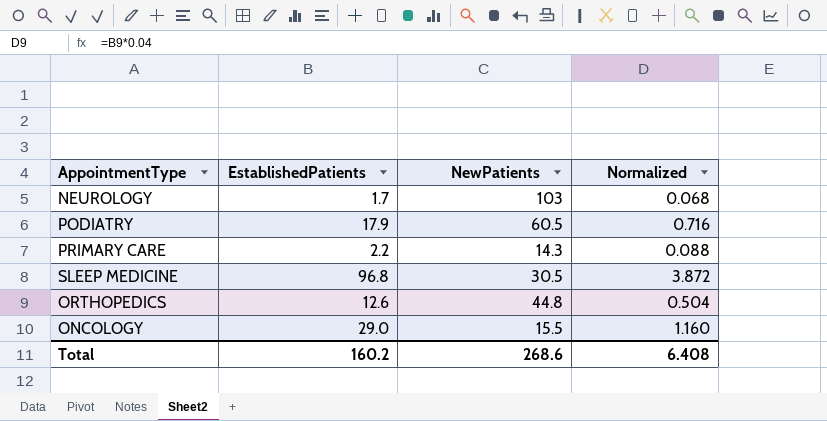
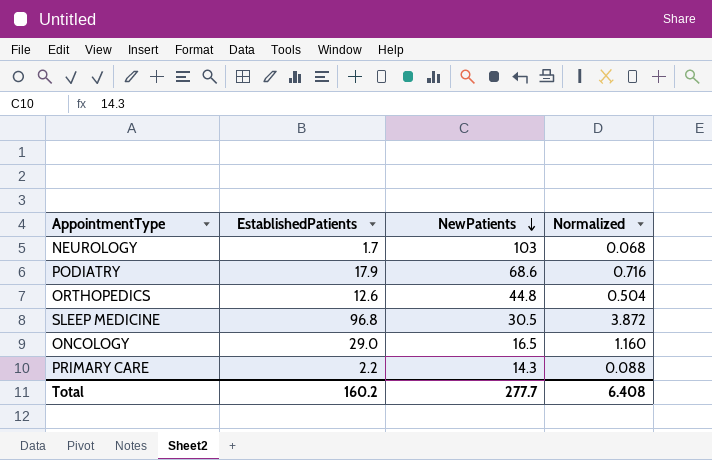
row order: none -> NewPatients descending
PODIATRY | NewPatients: 60.5 -> 68.6
ONCOLOGY | NewPatients: 15.5 -> 16.5
Total | NewPatients: 268.6 -> 277.7

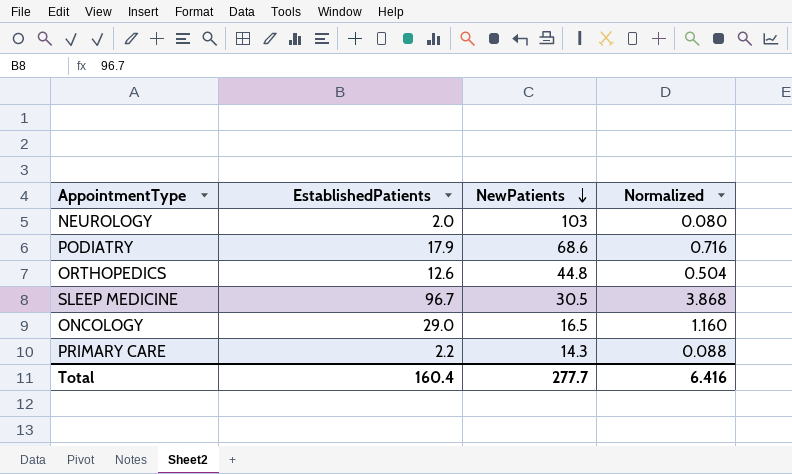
NEUROLOGY | EstablishedPatients: 1.7 -> 2.0
NEUROLOGY | Normalized: 0.068 -> 0.080
SLEEP MEDICINE | EstablishedPatients: 96.8 -> 96.7
SLEEP MEDICINE | Normalized: 3.872 -> 3.868
Total | EstablishedPatients: 160.2 -> 160.4
Total | Normalized: 6.408 -> 6.416

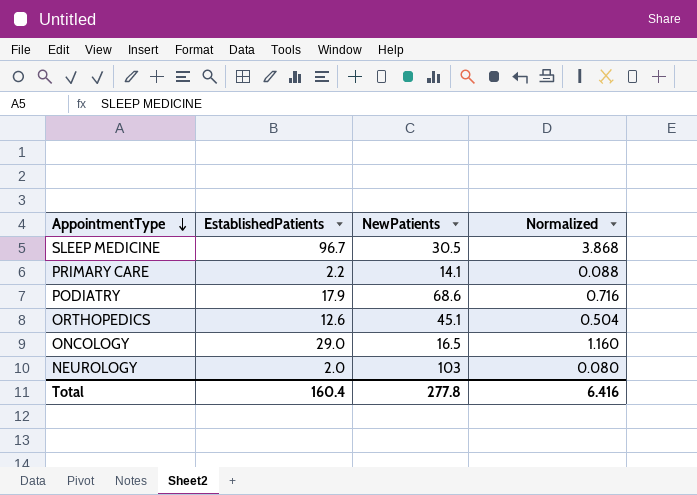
row order: NewPatients descending -> AppointmentType descending
PRIMARY CARE | NewPatients: 14.3 -> 14.1
ORTHOPEDICS | NewPatients: 44.8 -> 45.1
Total | NewPatients: 277.7 -> 277.8

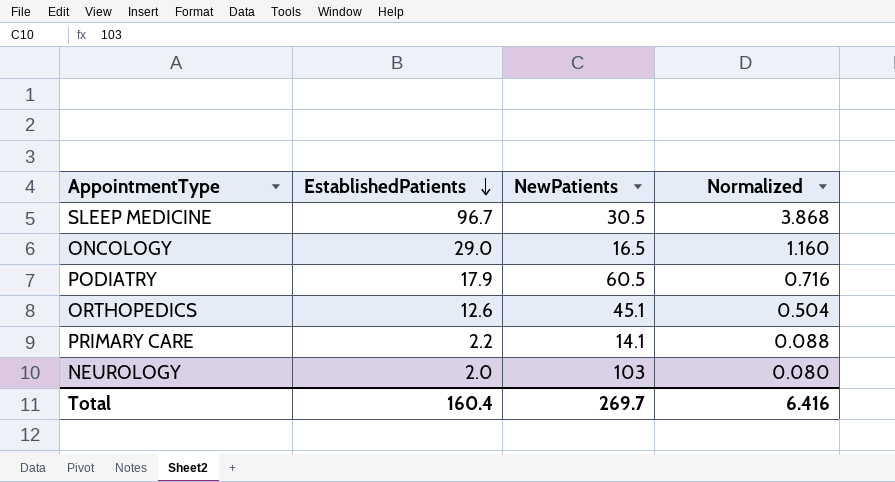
row order: AppointmentType descending -> EstablishedPatients descending
PODIATRY | NewPatients: 68.6 -> 60.5
Total | NewPatients: 277.8 -> 269.7

